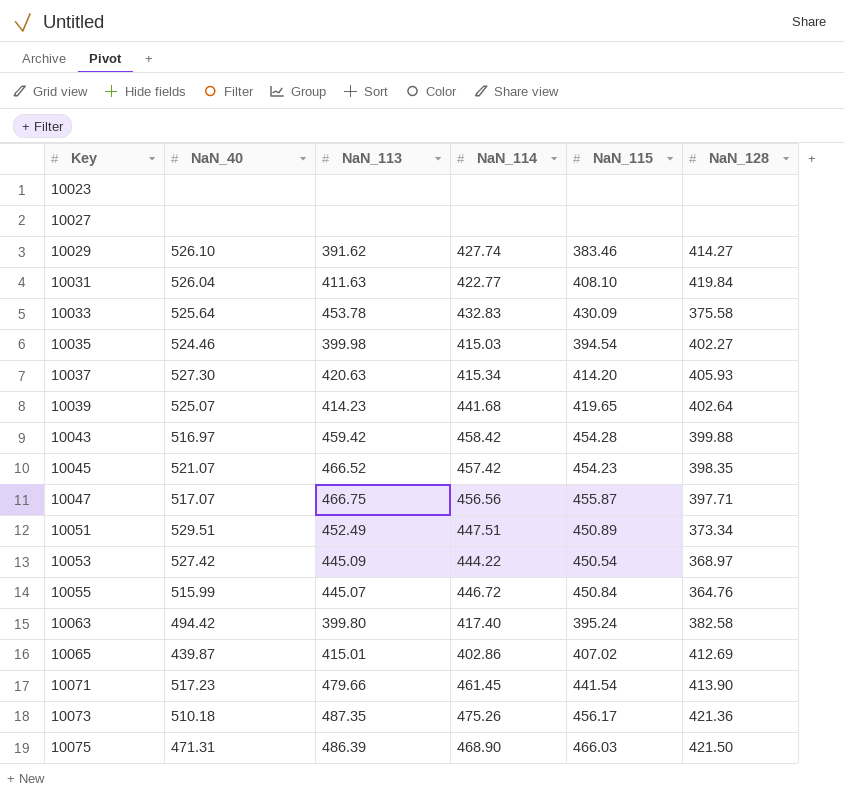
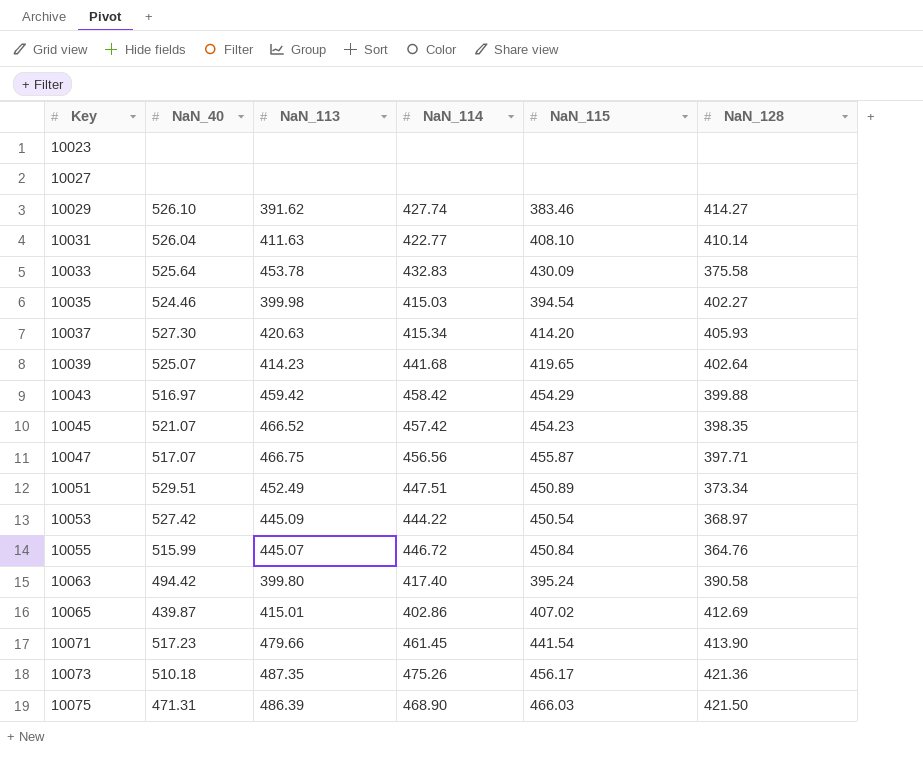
10031 | NaN_128: 419.84 -> 410.14
10043 | NaN_115: 454.28 -> 454.29
10063 | NaN_128: 382.58 -> 390.58

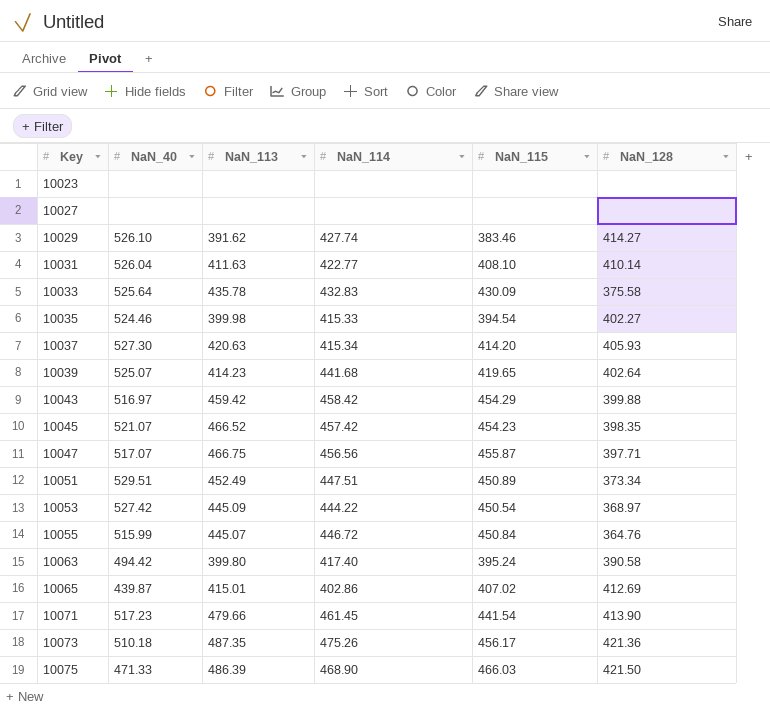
10033 | NaN_113: 453.78 -> 435.78
10035 | NaN_114: 415.03 -> 415.33
10075 | NaN_40: 471.31 -> 471.33

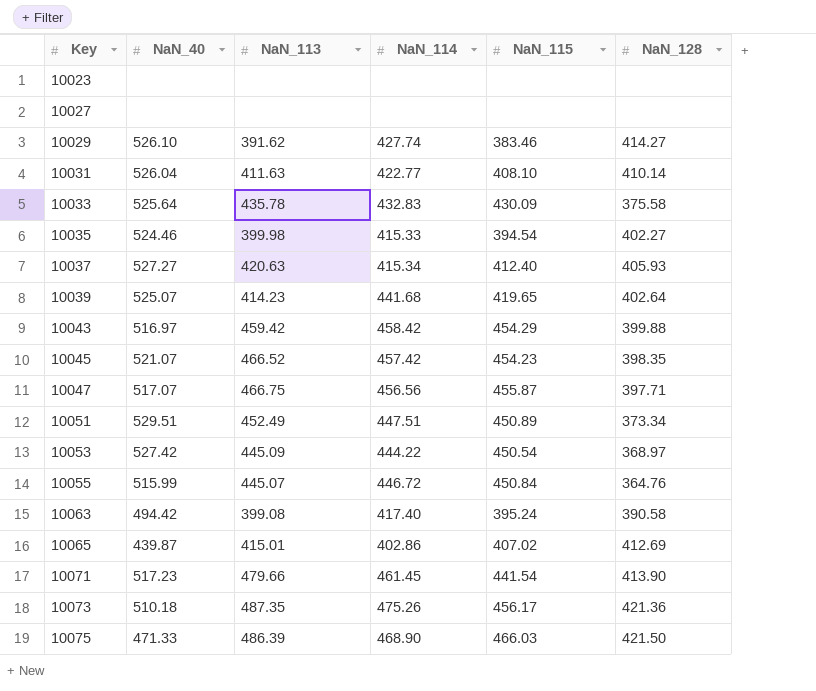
10037 | NaN_40: 527.30 -> 527.27
10037 | NaN_115: 414.20 -> 412.40
10063 | NaN_113: 399.80 -> 399.08

